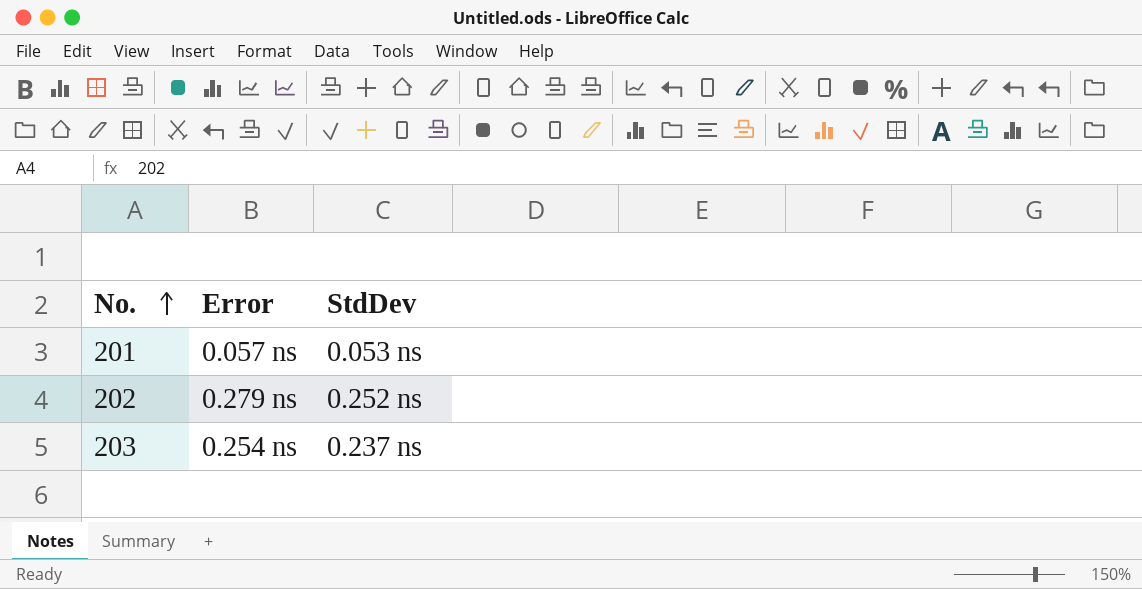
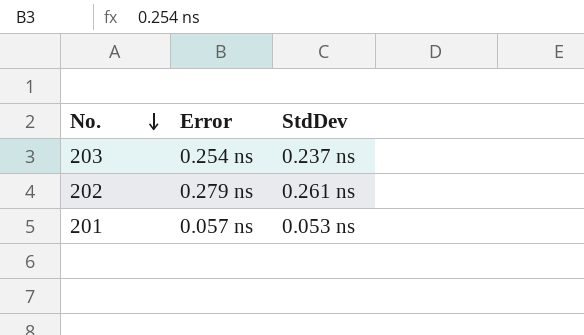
row order: No. ascending -> No. descending
202 | StdDev: 0.252 ns -> 0.261 ns

